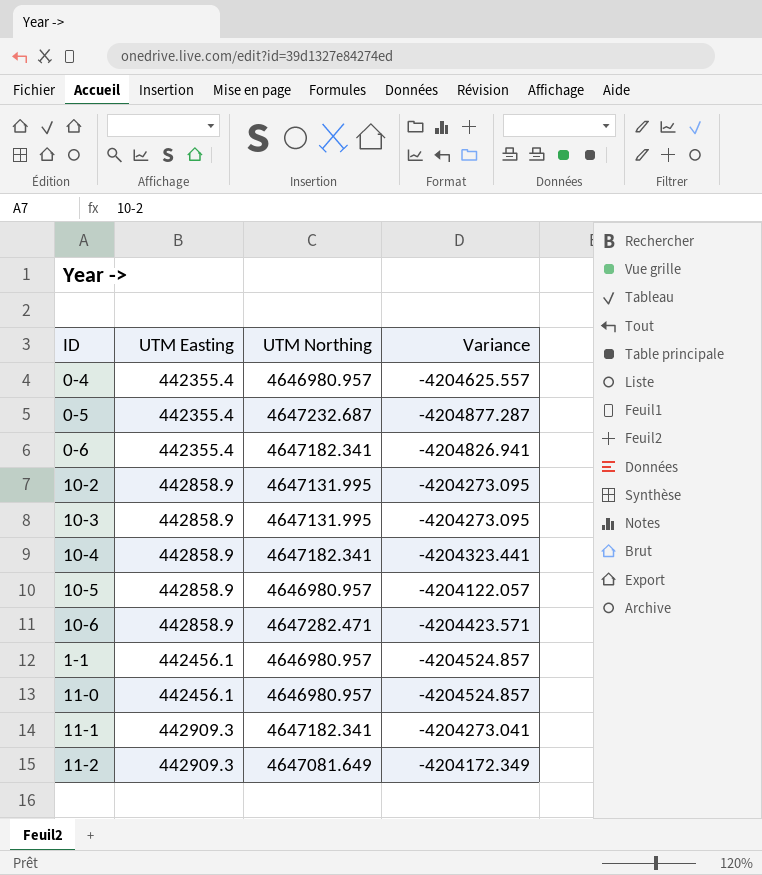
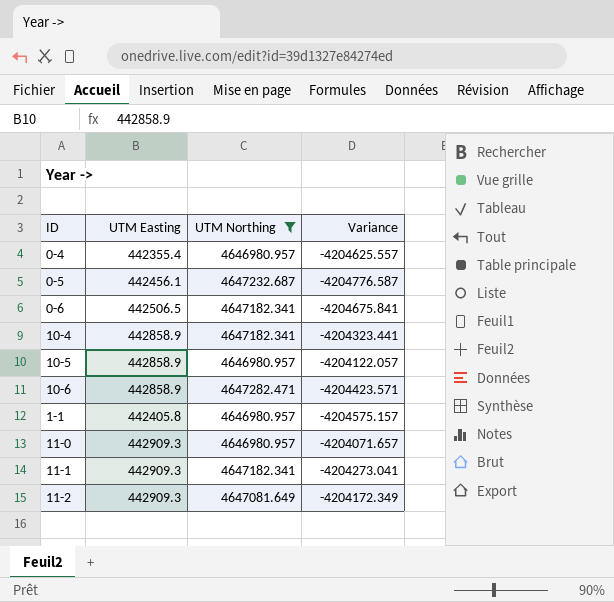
filter: none -> UTM Northing != 4647131.995
0-5 | UTM Easting: 442355.4 -> 442456.1
0-5 | Variance: -4204877.287 -> -4204776.587
0-6 | UTM Easting: 442355.4 -> 442506.5
0-6 | Variance: -4204826.941 -> -4204675.841
1-1 | UTM Easting: 442456.1 -> 442405.8
1-1 | Variance: -4204524.857 -> -4204575.157
11-0 | UTM Easting: 442456.1 -> 442909.3
11-0 | Variance: -4204524.857 -> -4204071.657

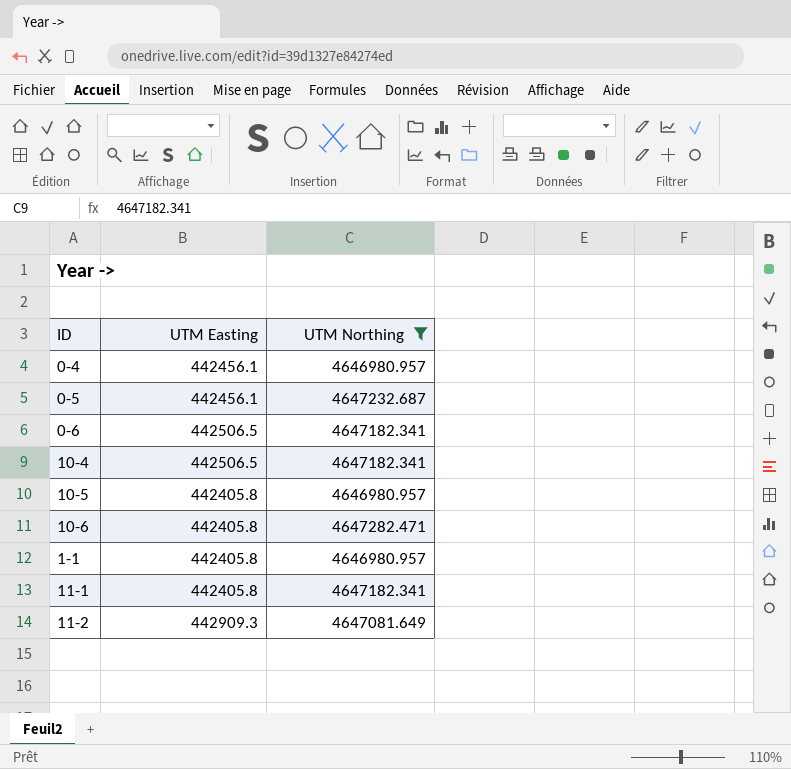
column Variance | formula: [UTM Easting] - [UTM Northing] -> none
row 11-0: 442909.3 | 4646980.957 | -4204071.657 -> none
0-4 | UTM Easting: 442355.4 -> 442456.1
10-4 | UTM Easting: 442858.9 -> 442506.5
10-5 | UTM Easting: 442858.9 -> 442405.8
10-6 | UTM Easting: 442858.9 -> 442405.8
11-1 | UTM Easting: 442909.3 -> 442405.8

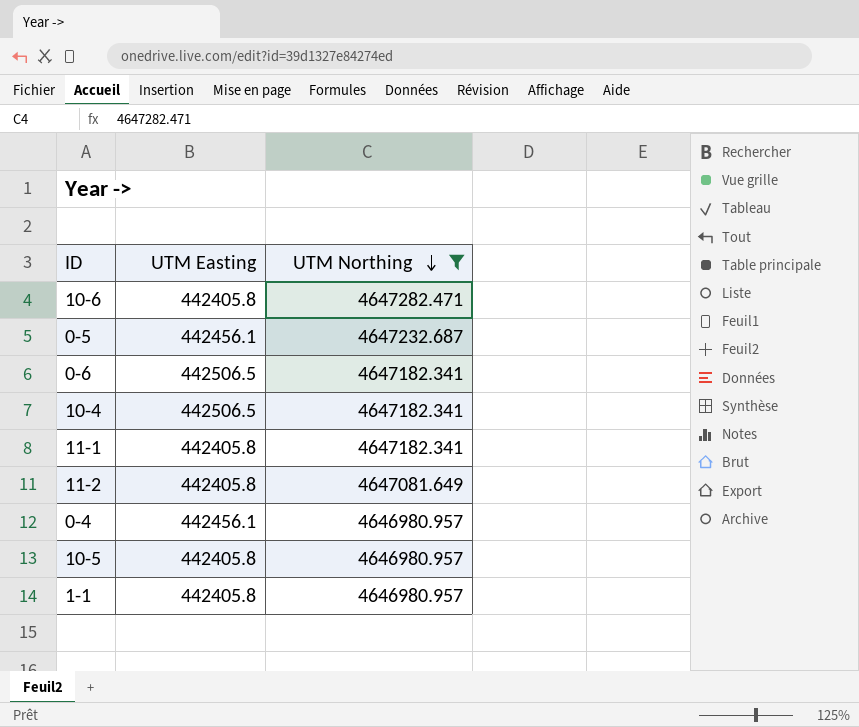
row order: none -> UTM Northing descending
11-2 | UTM Easting: 442909.3 -> 442405.8

